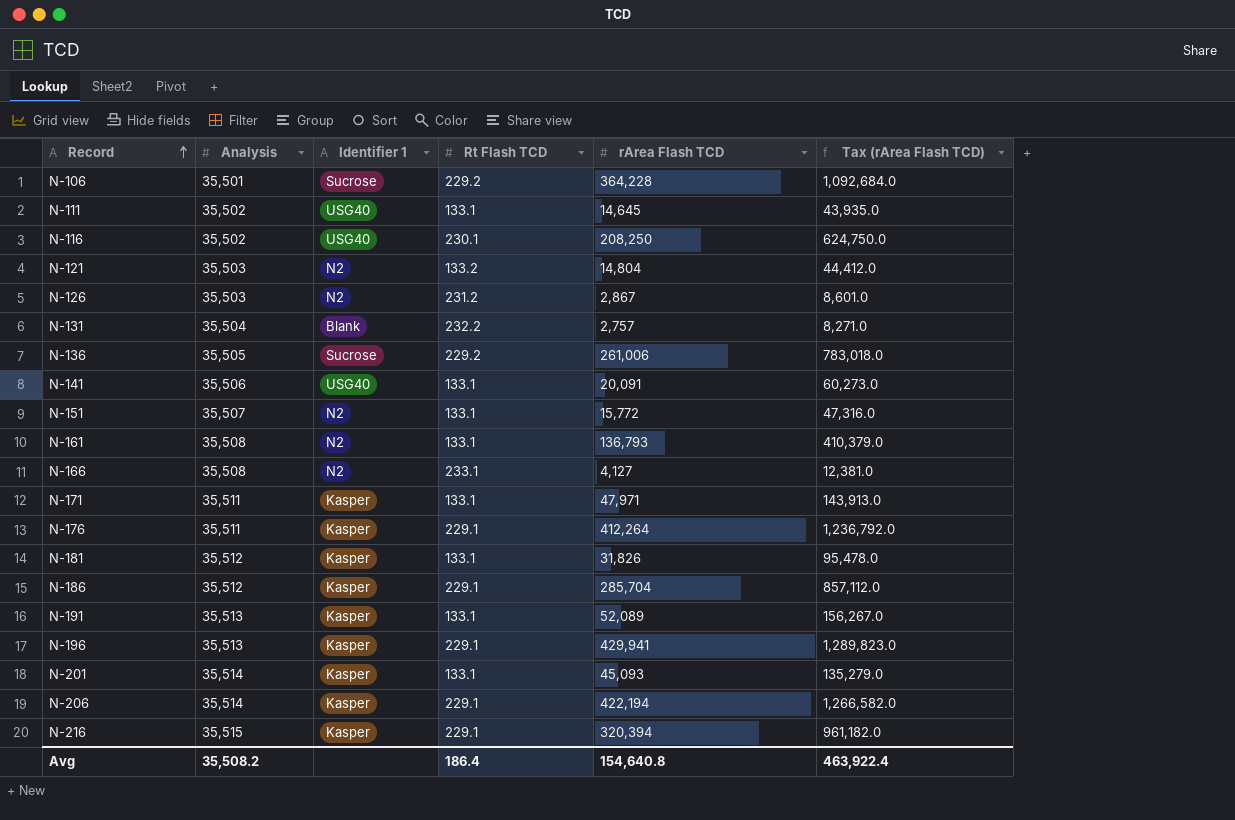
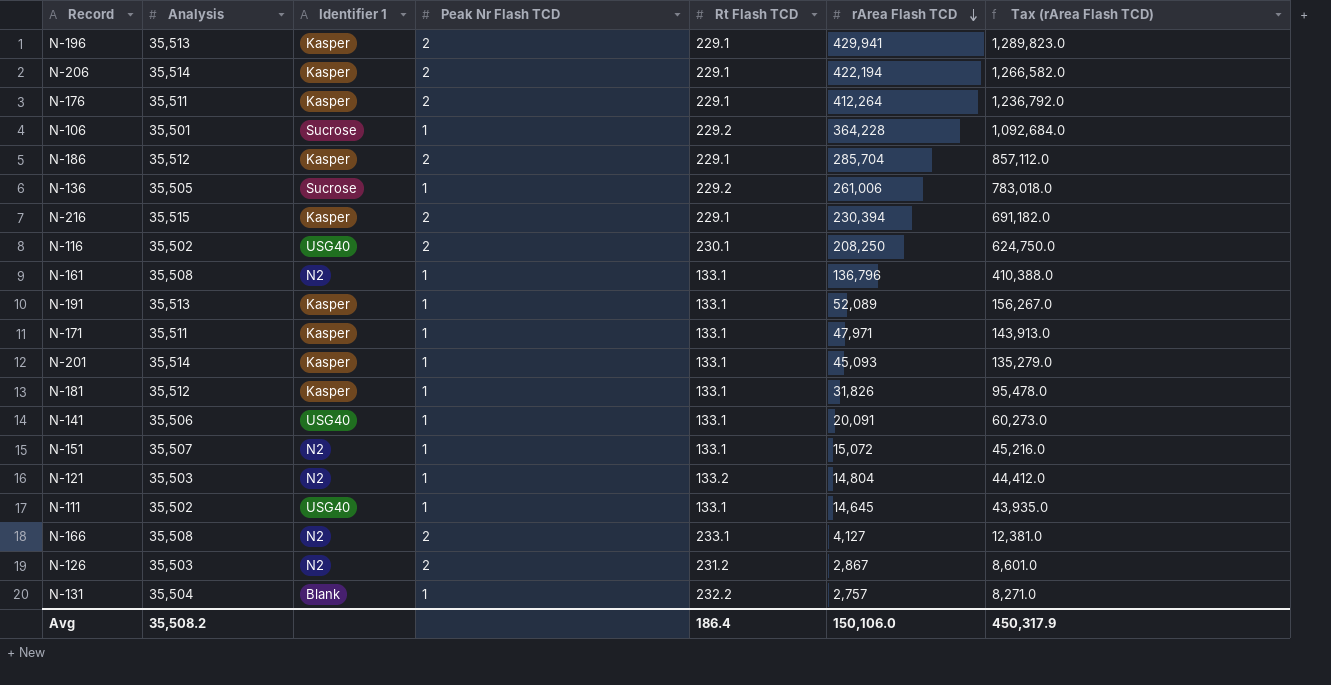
row order: Record ascending -> rArea Flash TCD descending
column Peak Nr Flash TCD | position: none -> 4
N-216 | rArea Flash TCD: 320,394 -> 230,394
N-216 | Tax (rArea Flash TCD): 961,182.0 -> 691,182.0
N-161 | rArea Flash TCD: 136,793 -> 136,796
N-161 | Tax (rArea Flash TCD): 410,379.0 -> 410,388.0
N-151 | rArea Flash TCD: 15,772 -> 15,072
N-151 | Tax (rArea Flash TCD): 47,316.0 -> 45,216.0
Avg | rArea Flash TCD: 154,640.8 -> 150,106.0
Avg | Tax (rArea Flash TCD): 463,922.4 -> 450,317.9

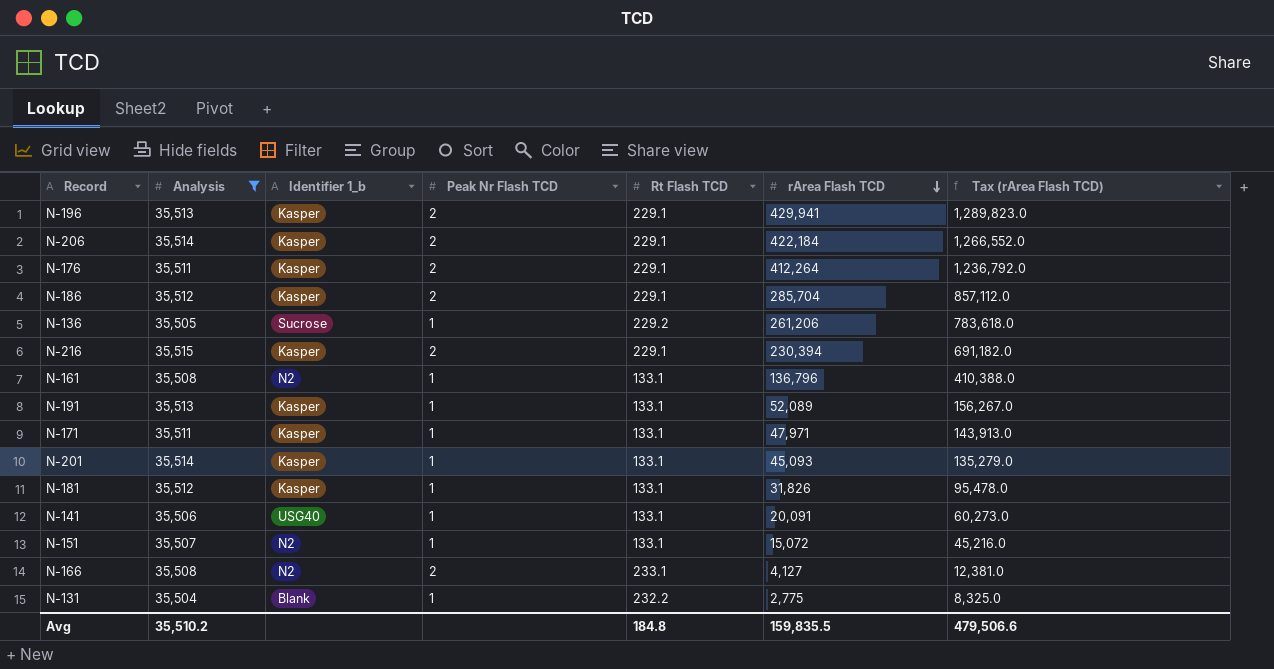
filter: none -> Analysis >= 35,504
column name: Identifier 1 -> Identifier 1_b
N-206 | rArea Flash TCD: 422,194 -> 422,184
N-206 | Tax (rArea Flash TCD): 1,266,582.0 -> 1,266,552.0
N-136 | rArea Flash TCD: 261,006 -> 261,206
N-136 | Tax (rArea Flash TCD): 783,018.0 -> 783,618.0
N-131 | rArea Flash TCD: 2,757 -> 2,775
N-131 | Tax (rArea Flash TCD): 8,271.0 -> 8,325.0
Avg | Analysis: 35,508.2 -> 35,510.2
Avg | Rt Flash TCD: 186.4 -> 184.8
Avg | rArea Flash TCD: 150,106.0 -> 159,835.5
Avg | Tax (rArea Flash TCD): 450,317.9 -> 479,506.6

